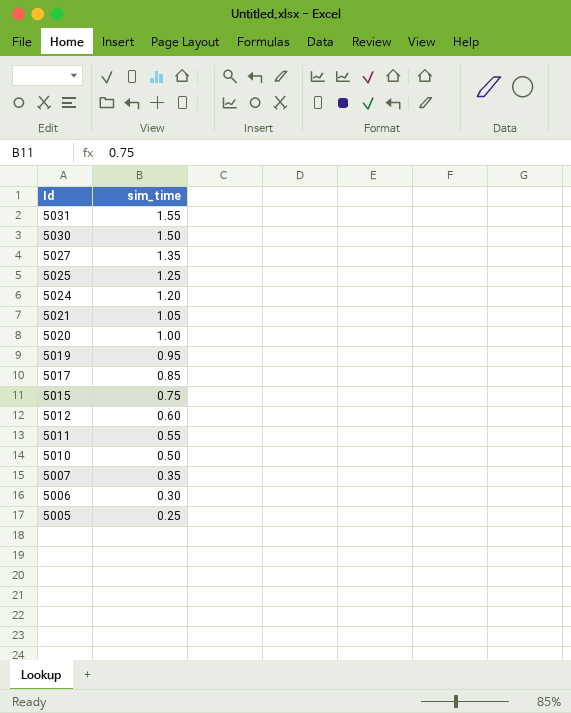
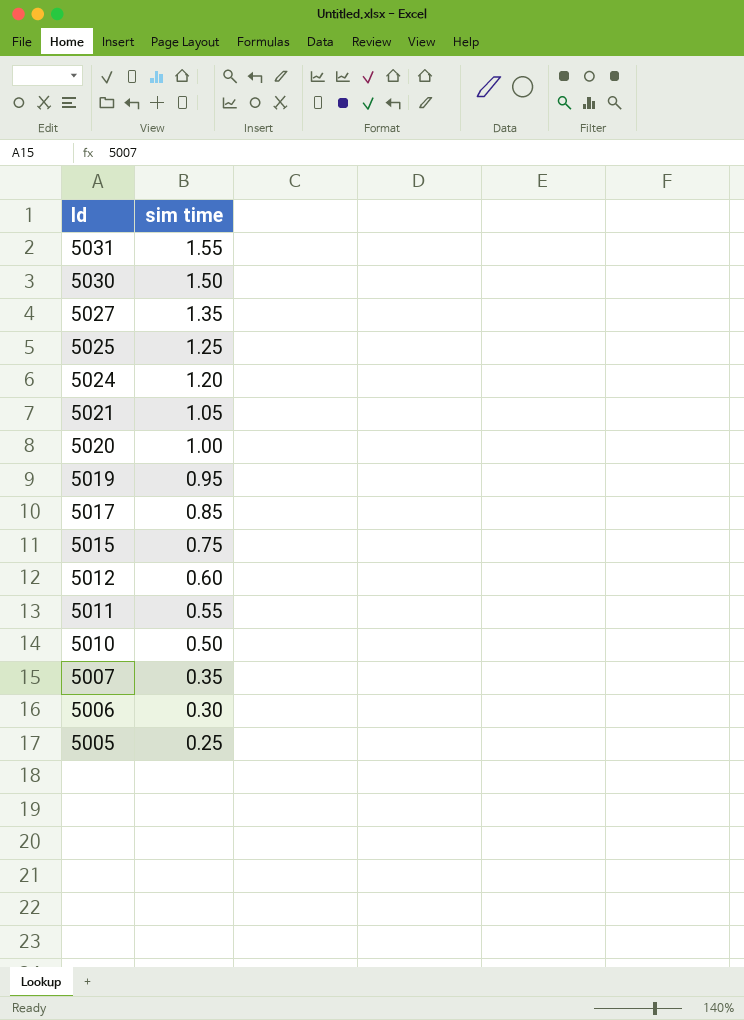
column name: sim_time -> sim time

